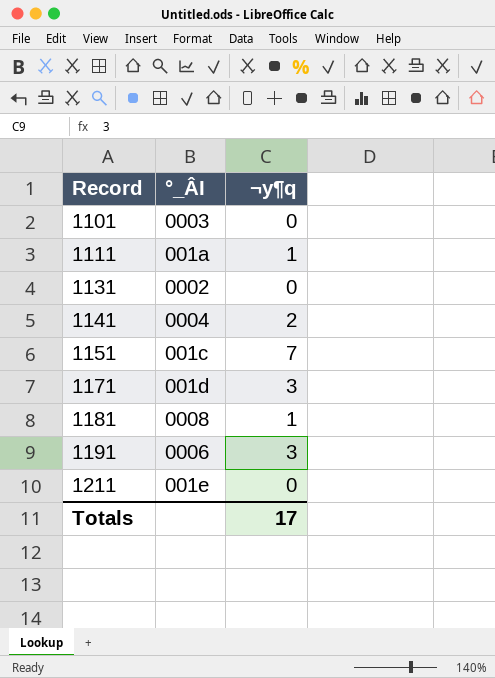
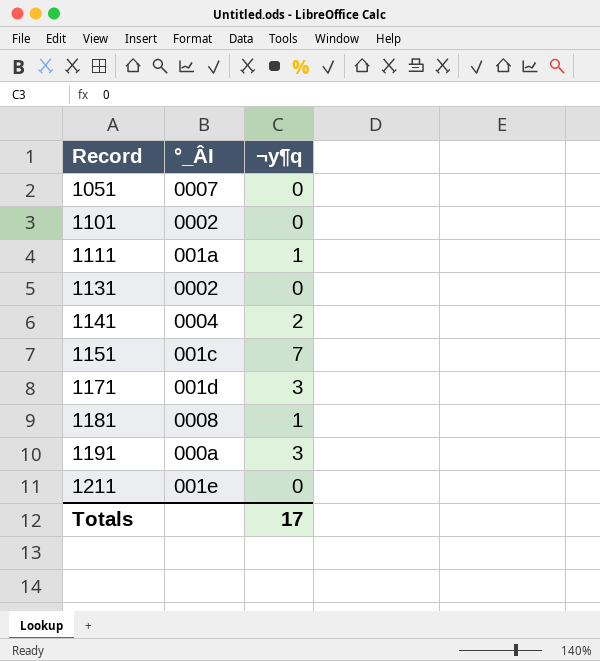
row 1051: none -> 0007 | 0
1101 | °_ÂI: 0003 -> 0002
1191 | °_ÂI: 0006 -> 000a

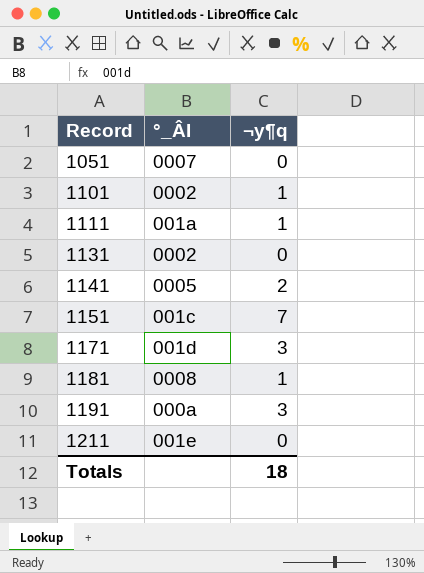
1101 | ¬y¶q: 0 -> 1
1141 | °_ÂI: 0004 -> 0005
Totals | ¬y¶q: 17 -> 18

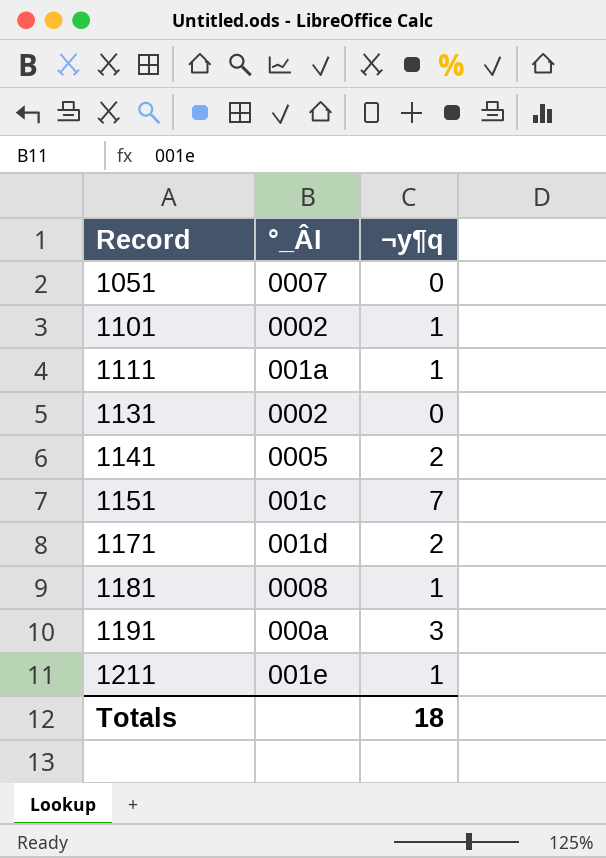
1171 | ¬y¶q: 3 -> 2
1211 | ¬y¶q: 0 -> 1

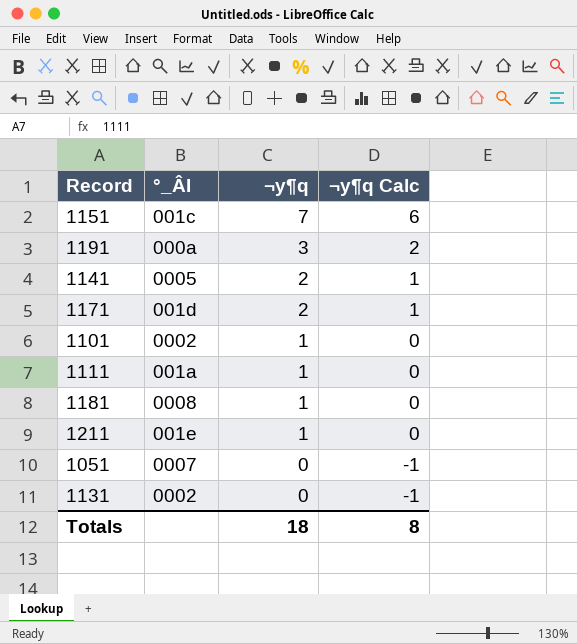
row order: Record ascending -> ¬y¶q descending
column ¬y¶q Calc | formula: none -> [¬y¶q] - 1

